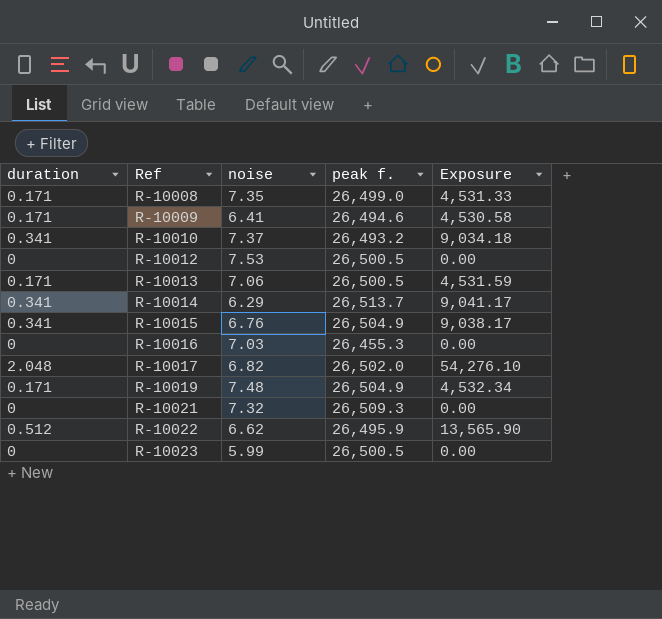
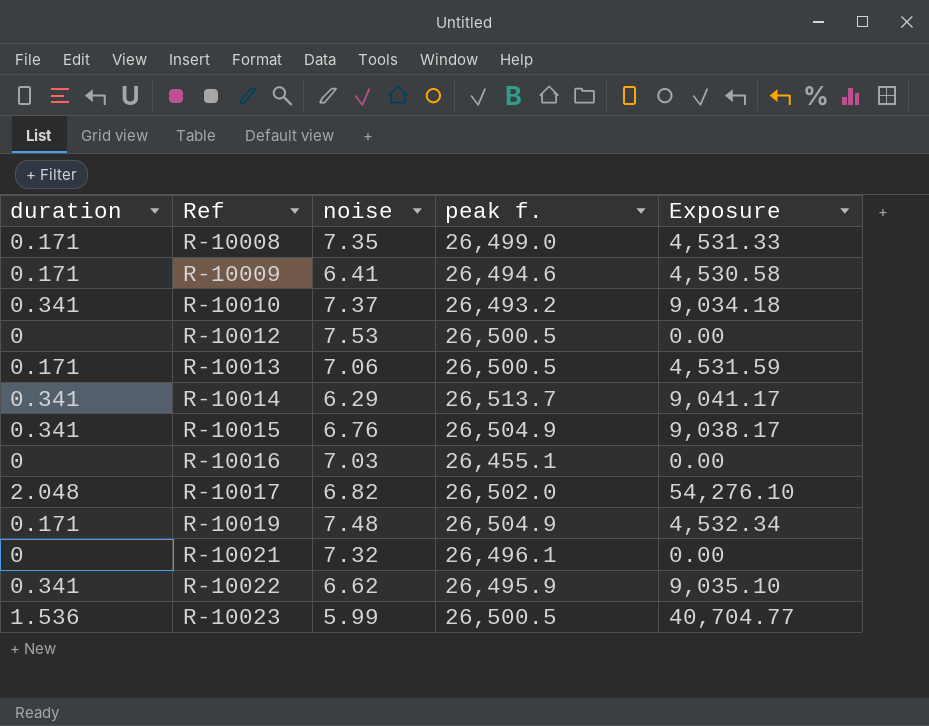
R-10016 | peak f.: 26,455.3 -> 26,455.1
R-10021 | peak f.: 26,509.3 -> 26,496.1
R-10022 | duration: 0.512 -> 0.341
R-10022 | Exposure: 13,565.90 -> 9,035.10
R-10023 | duration: 0 -> 1.536
R-10023 | Exposure: 0.00 -> 40,704.77

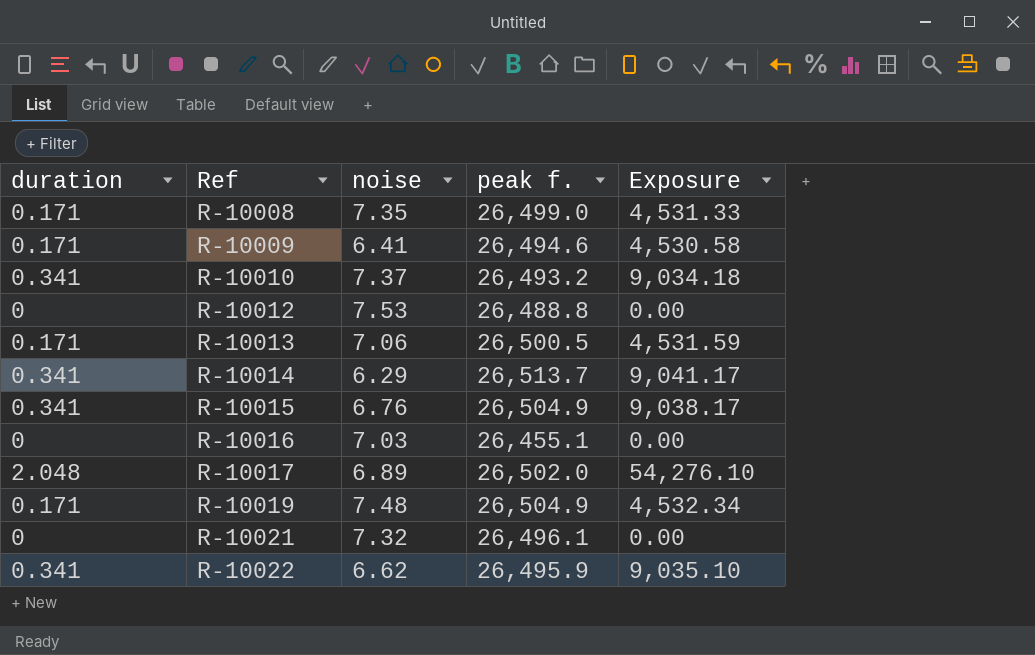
row R-10023: 1.536 | 5.99 | 26,500.5 | 40,704.77 -> none
R-10012 | peak f.: 26,500.5 -> 26,488.8
R-10017 | noise: 6.82 -> 6.89

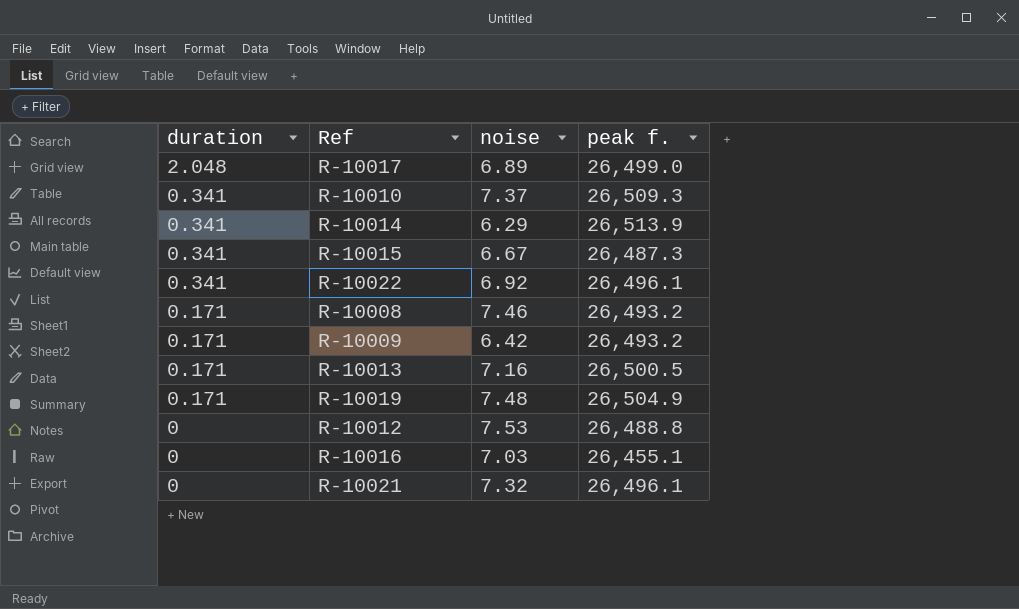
row order: Ref ascending -> duration descending
column Exposure | formula: [duration] * [peak f.] -> none
R-10017 | peak f.: 26,502.0 -> 26,499.0
R-10010 | peak f.: 26,493.2 -> 26,509.3
R-10014 | peak f.: 26,513.7 -> 26,513.9
R-10015 | noise: 6.76 -> 6.67
R-10015 | peak f.: 26,504.9 -> 26,487.3
R-10022 | noise: 6.62 -> 6.92
R-10022 | peak f.: 26,495.9 -> 26,496.1
R-10008 | noise: 7.35 -> 7.46
R-10008 | peak f.: 26,499.0 -> 26,493.2
R-10009 | noise: 6.41 -> 6.42
R-10009 | peak f.: 26,494.6 -> 26,493.2
R-10013 | noise: 7.06 -> 7.16

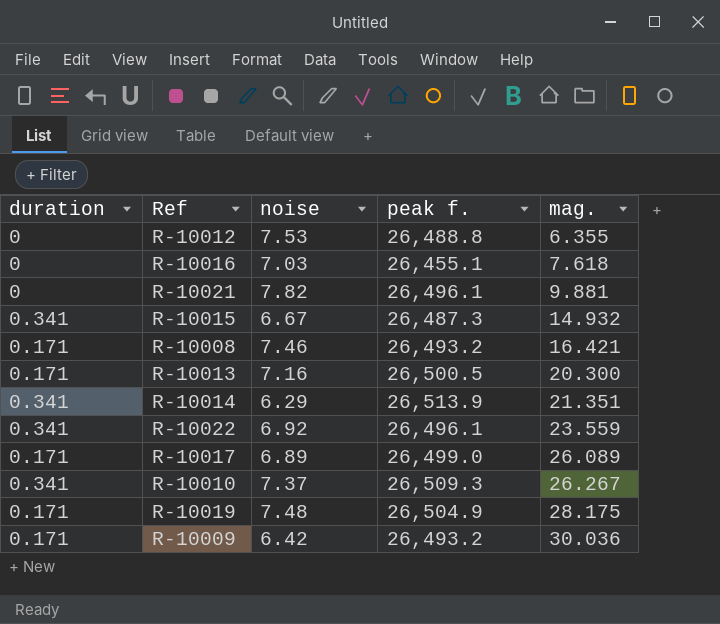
row order: duration descending -> mag. ascending
column mag. | position: none -> 5
R-10021 | noise: 7.32 -> 7.82
R-10017 | duration: 2.048 -> 0.171

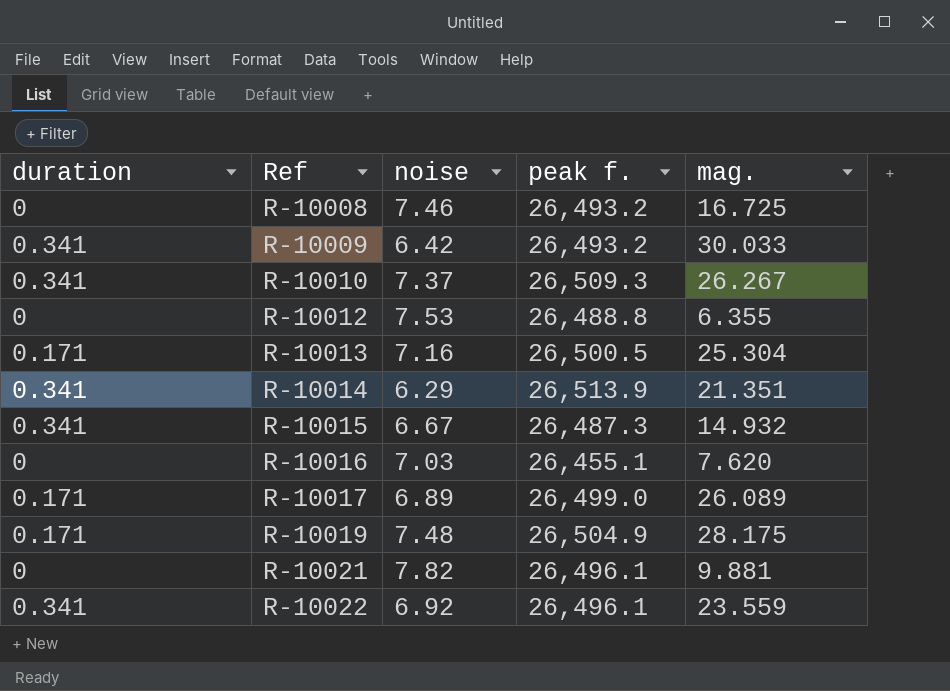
row order: mag. ascending -> Ref ascending
R-10008 | duration: 0.171 -> 0
R-10008 | mag.: 16.421 -> 16.725
R-10009 | duration: 0.171 -> 0.341
R-10009 | mag.: 30.036 -> 30.033
R-10013 | mag.: 20.300 -> 25.304
R-10016 | mag.: 7.618 -> 7.620

